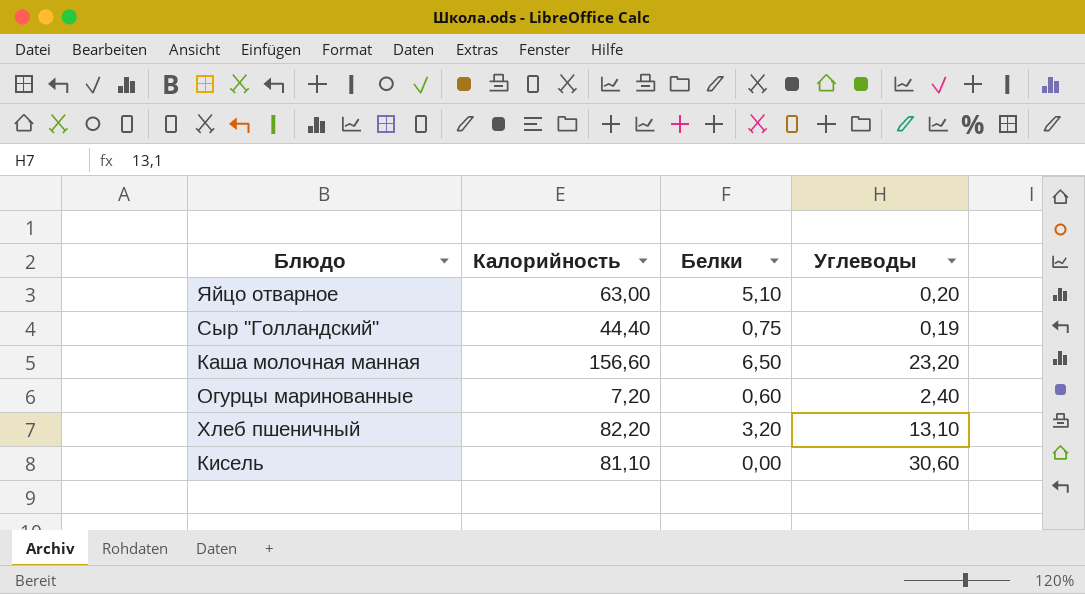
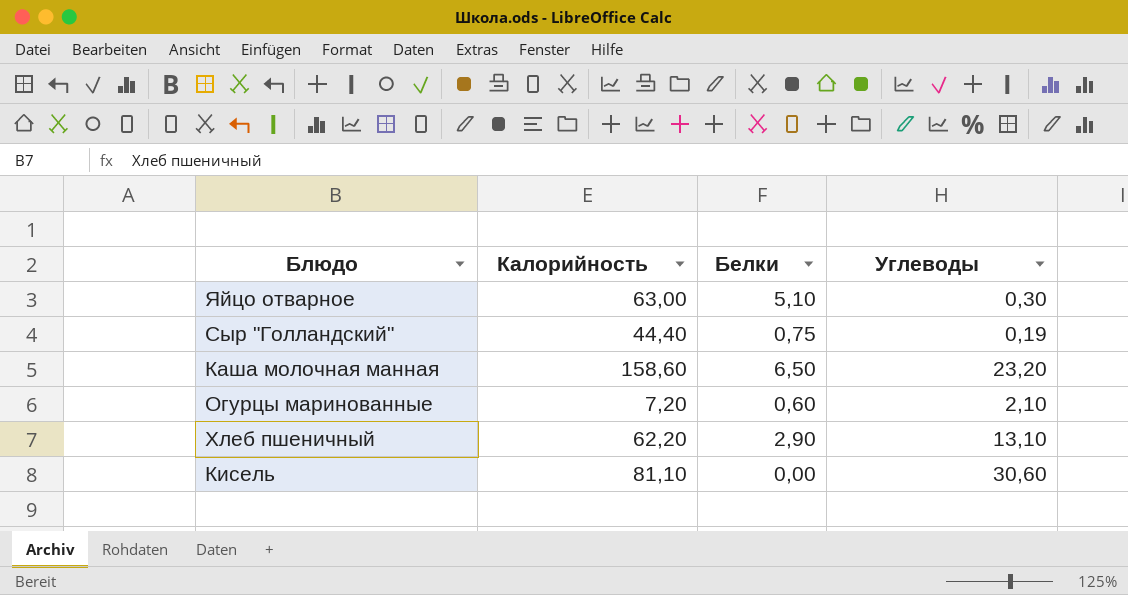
Яйцо отварное | Углеводы: 0,20 -> 0,30
Каша молочная манная | Калорийность: 156,60 -> 158,60
Огурцы маринованные | Углеводы: 2,40 -> 2,10
Хлеб пшеничный | Калорийность: 82,20 -> 62,20
Хлеб пшеничный | Белки: 3,20 -> 2,90

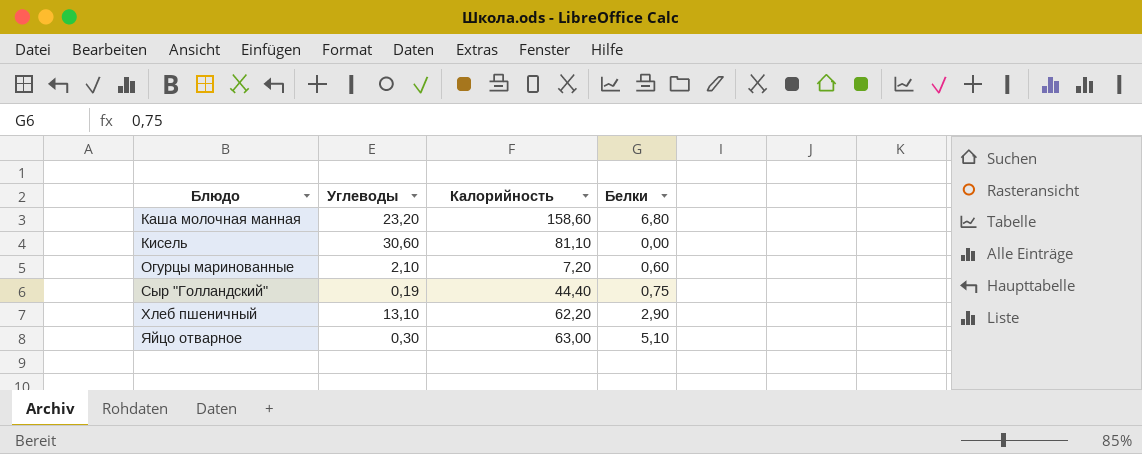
row order: none -> Блюдо ascending
column Углеводы | position: 4 -> 2
Каша молочная манная | Белки: 6,50 -> 6,80

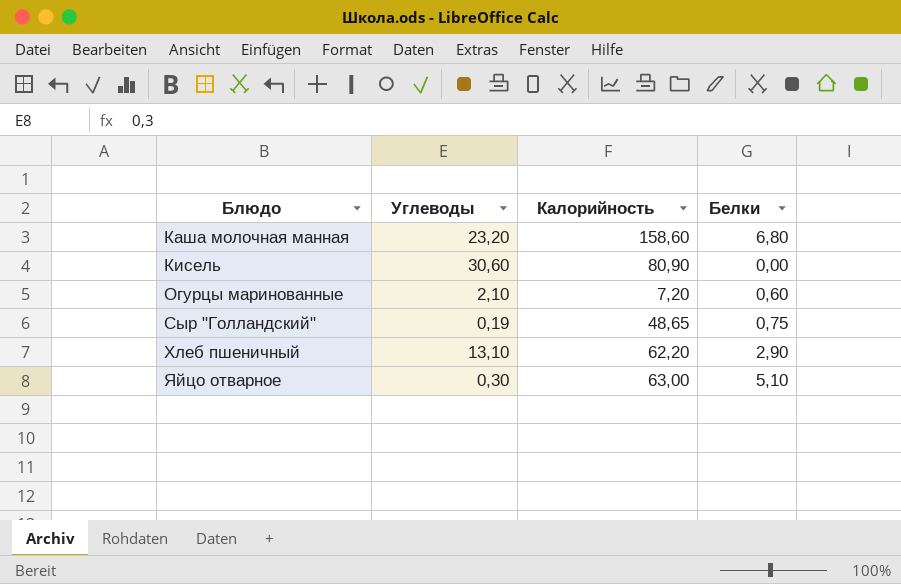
Кисель | Калорийность: 81,10 -> 80,90
Сыр "Голландский" | Калорийность: 44,40 -> 48,65

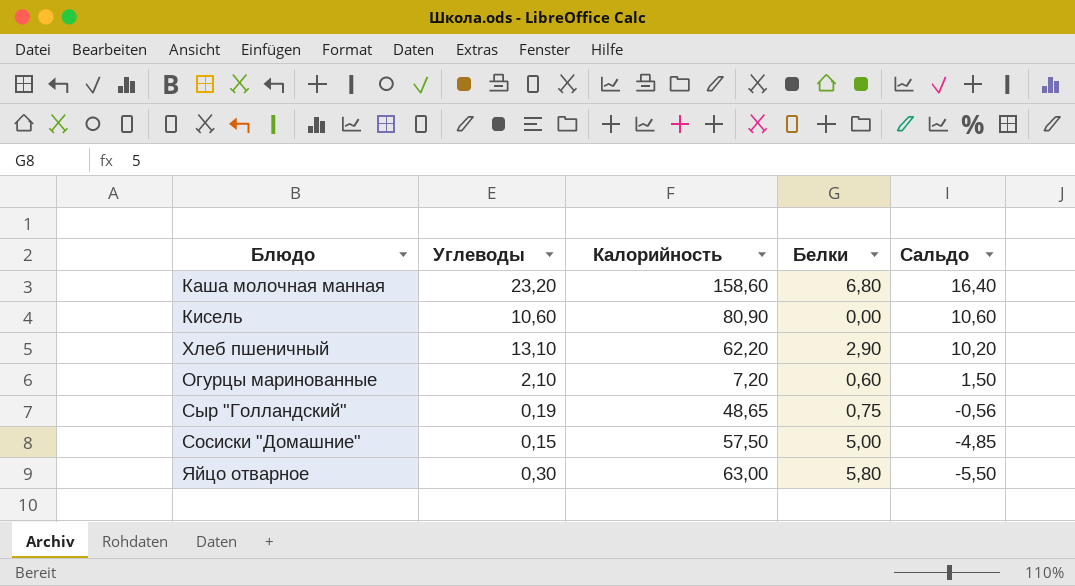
row order: Блюдо ascending -> Сальдо descending
column Сальдо | formula: none -> [Углеводы] - [Белки]
Кисель | Углеводы: 30,60 -> 10,60
row Сосиски "Домашние": none -> 0,15 | 57,50 | 5,00 | -4,85
Яйцо отварное | Белки: 5,10 -> 5,80

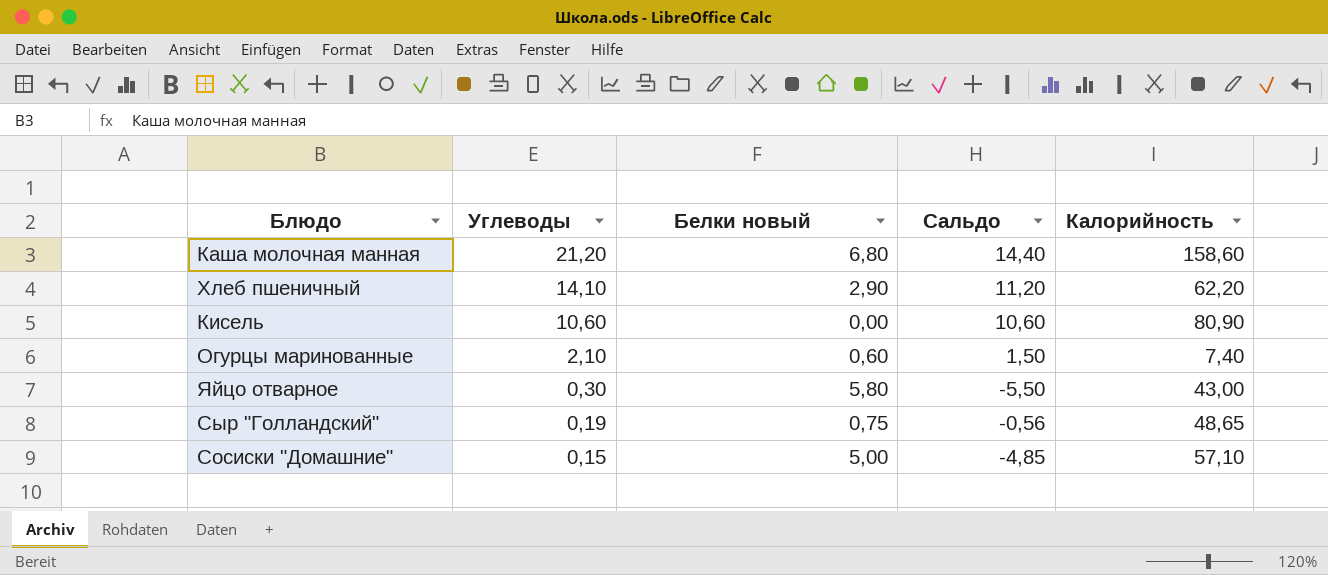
row order: Сальдо descending -> Углеводы descending
column name: Белки -> Белки новый
column Калорийность | position: 3 -> 5
Каша молочная манная | Углеводы: 23,20 -> 21,20
Каша молочная манная | Сальдо: 16,40 -> 14,40
Хлеб пшеничный | Углеводы: 13,10 -> 14,10
Хлеб пшеничный | Сальдо: 10,20 -> 11,20
Огурцы маринованные | Калорийность: 7,20 -> 7,40
Яйцо отварное | Калорийность: 63,00 -> 43,00
Сосиски "Домашние" | Калорийность: 57,50 -> 57,10

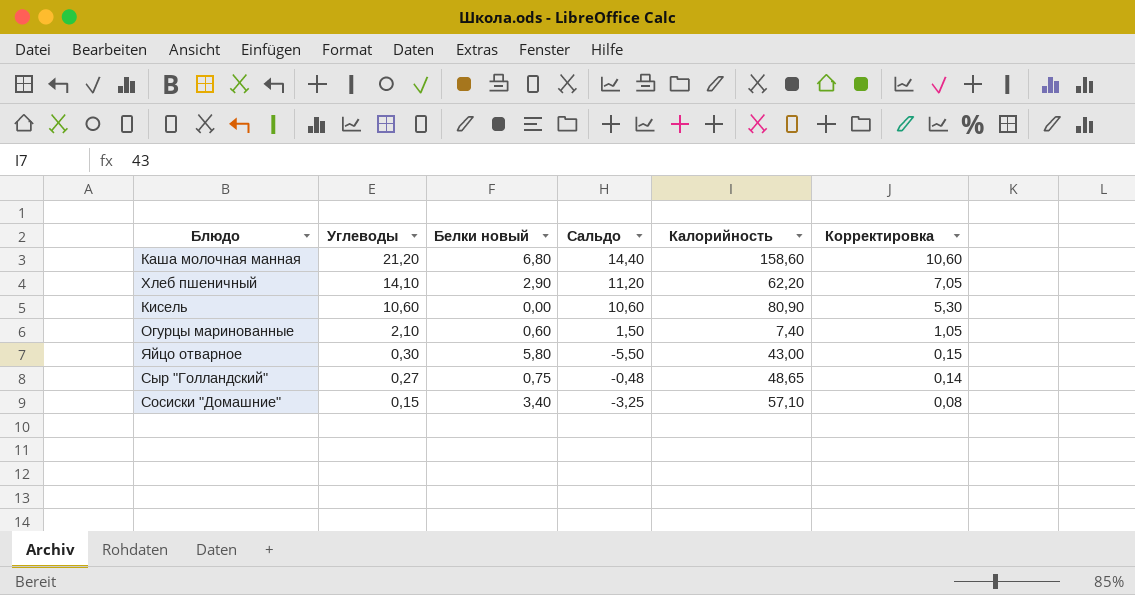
column Корректировка | formula: none -> [Углеводы] * 0,5
Сыр "Голландский" | Углеводы: 0,19 -> 0,27
Сыр "Голландский" | Сальдо: -0,56 -> -0,48
Сосиски "Домашние" | Белки новый: 5,00 -> 3,40
Сосиски "Домашние" | Сальдо: -4,85 -> -3,25

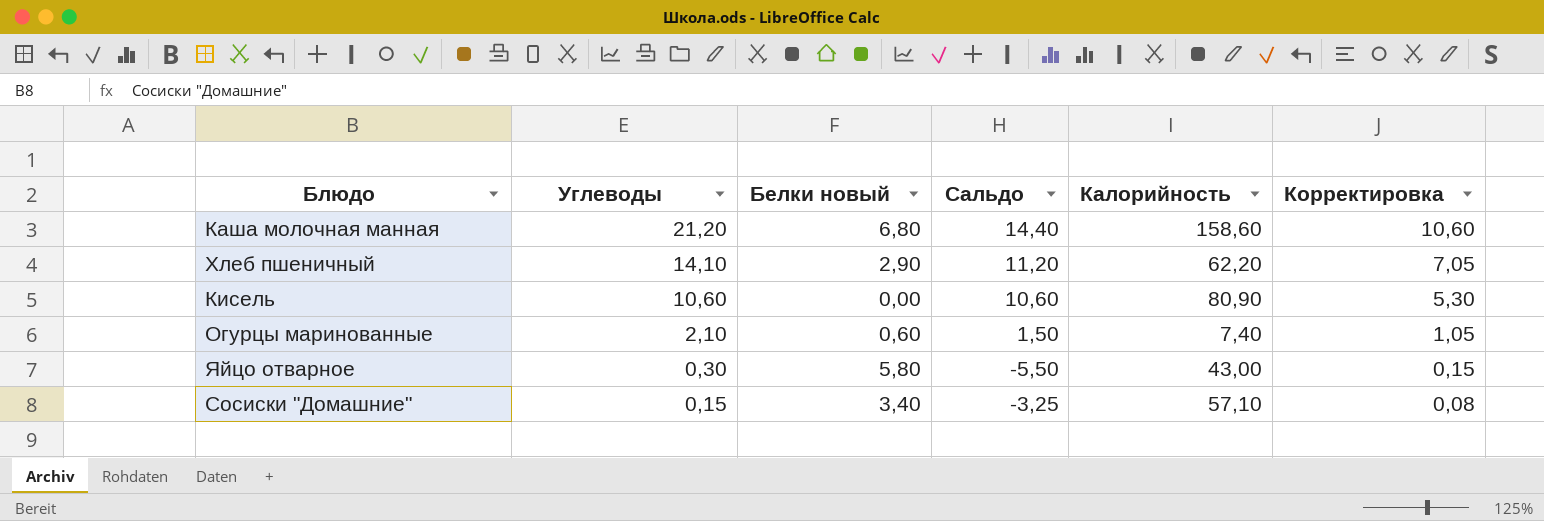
row Сыр "Голландский": 0,27 | 0,75 | -0,48 | 48,65 | 0,14 -> none

